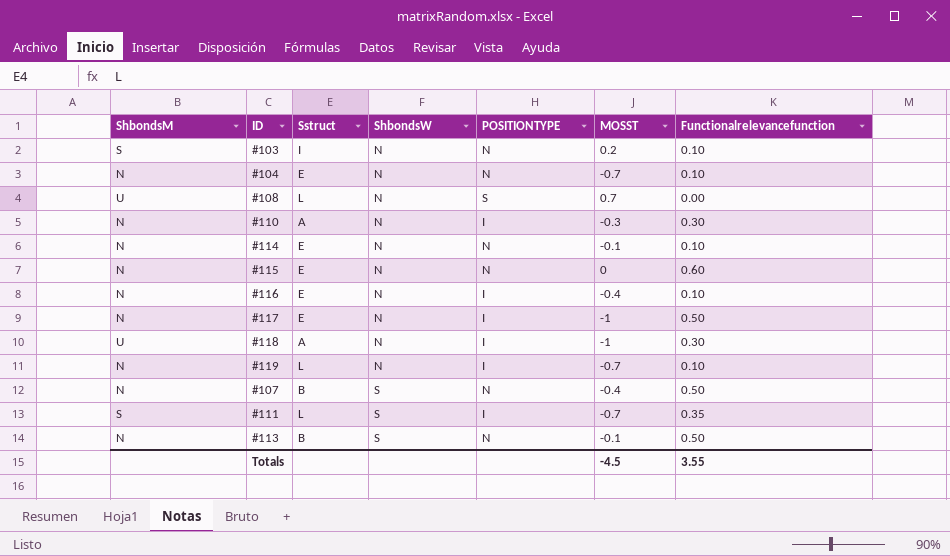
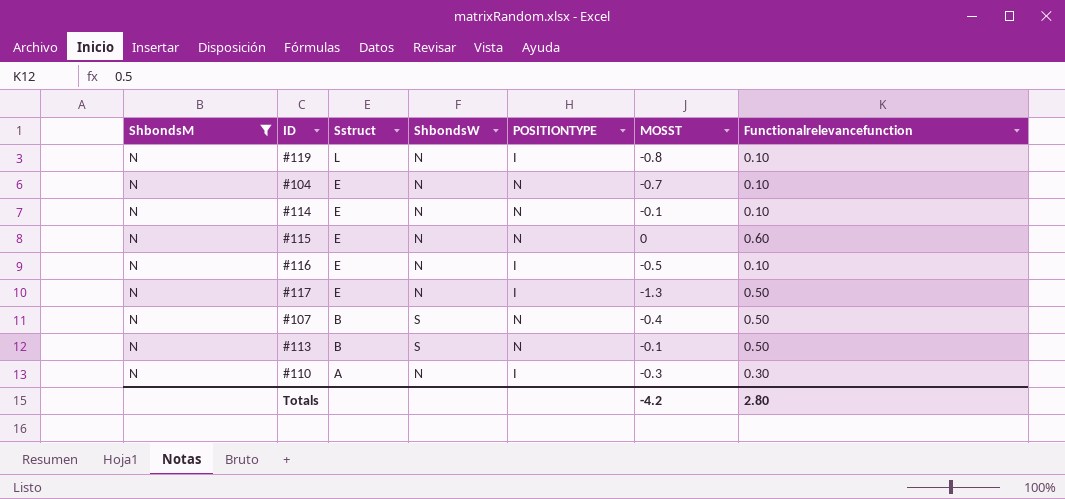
filter: none -> ShbondsM = N
row order: ShbondsW ascending -> Sstruct descending
#119 | MOSST: -0.7 -> -0.8
#116 | MOSST: -0.4 -> -0.5
#117 | MOSST: -1 -> -1.3
Totals | MOSST: -4.5 -> -4.2
Totals | Functionalrelevancefunction: 3.55 -> 2.80

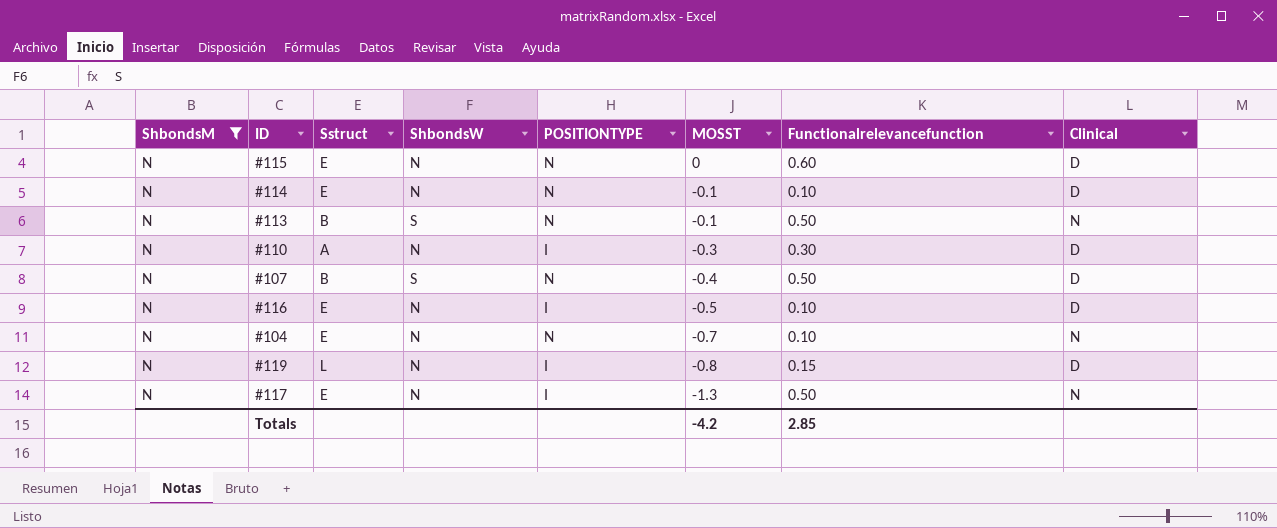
row order: Sstruct descending -> MOSST descending
column Clinical | position: none -> 8
#119 | Functionalrelevancefunction: 0.10 -> 0.15
Totals | Functionalrelevancefunction: 2.80 -> 2.85

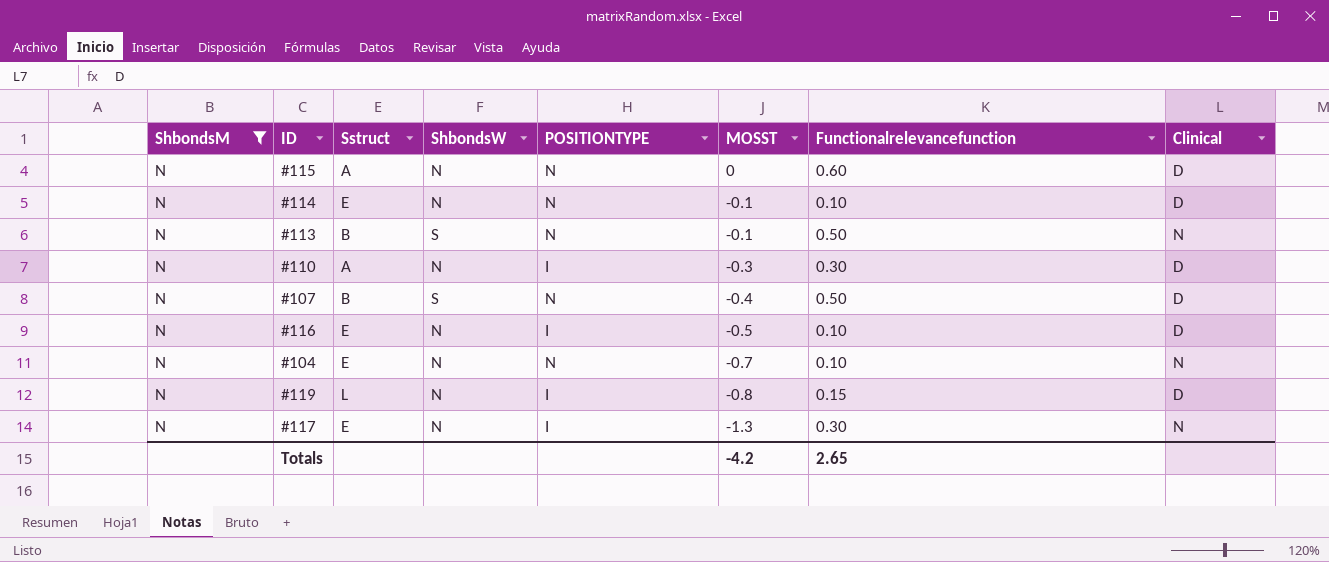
#115 | Sstruct: E -> A
#117 | Functionalrelevancefunction: 0.50 -> 0.30
Totals | Functionalrelevancefunction: 2.85 -> 2.65

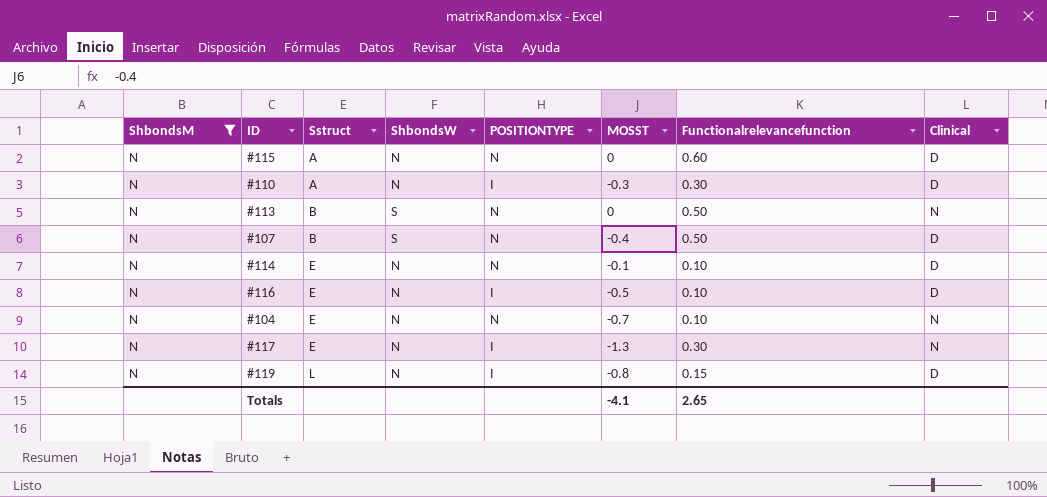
row order: MOSST descending -> Sstruct ascending
#113 | MOSST: -0.1 -> 0
Totals | MOSST: -4.2 -> -4.1

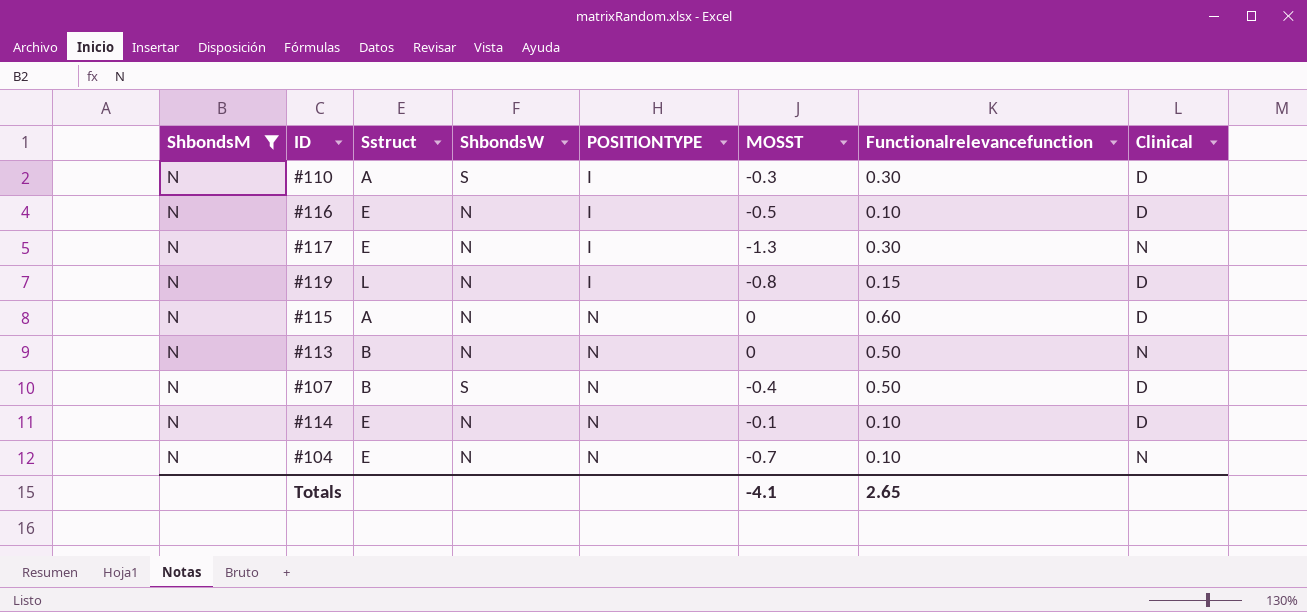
row order: Sstruct ascending -> POSITIONTYPE ascending
#110 | ShbondsW: N -> S
#113 | ShbondsW: S -> N

